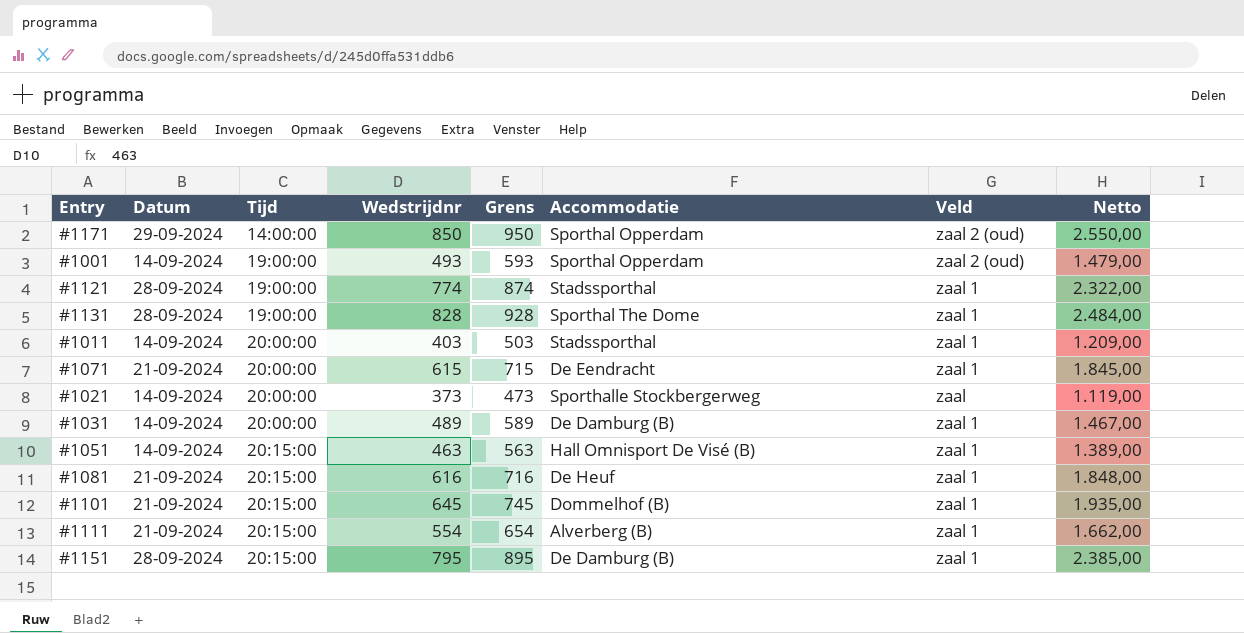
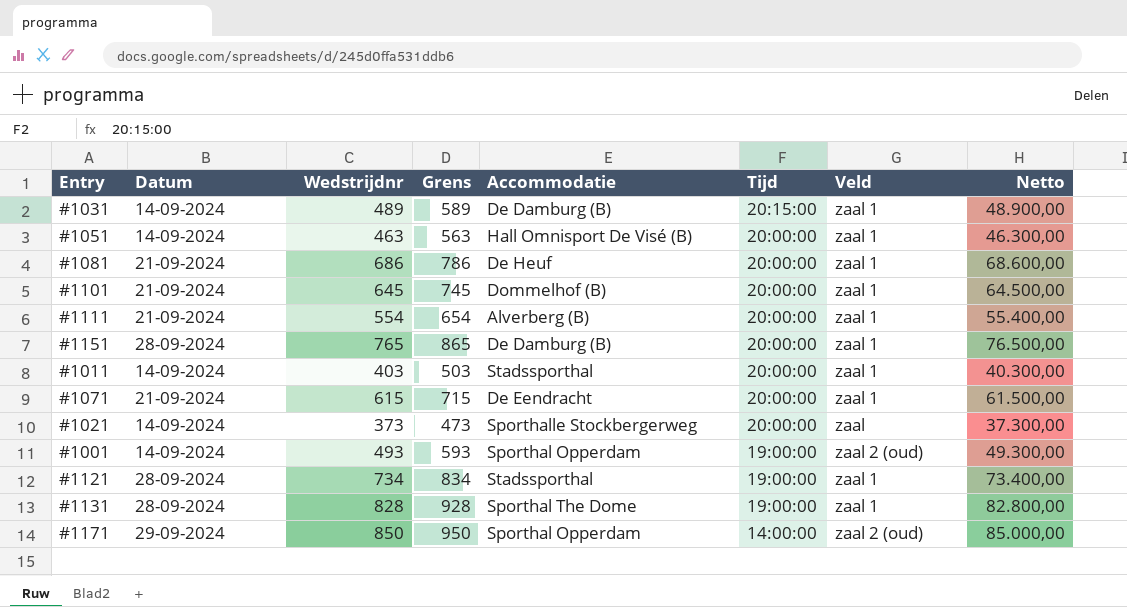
row order: Tijd ascending -> Tijd descending
column Tijd | position: 3 -> 6
column Netto | formula: [Wedstrijdnr] * 3 -> [Wedstrijdnr] * 100
#1031 | Tijd: 20:00:00 -> 20:15:00
#1051 | Tijd: 20:15:00 -> 20:00:00
#1081 | Wedstrijdnr: 616 -> 686
#1081 | Grens: 716 -> 786
#1081 | Tijd: 20:15:00 -> 20:00:00
#1101 | Tijd: 20:15:00 -> 20:00:00
#1111 | Tijd: 20:15:00 -> 20:00:00
#1151 | Wedstrijdnr: 795 -> 765
#1151 | Grens: 895 -> 865
#1151 | Tijd: 20:15:00 -> 20:00:00
#1121 | Wedstrijdnr: 774 -> 734
#1121 | Grens: 874 -> 834

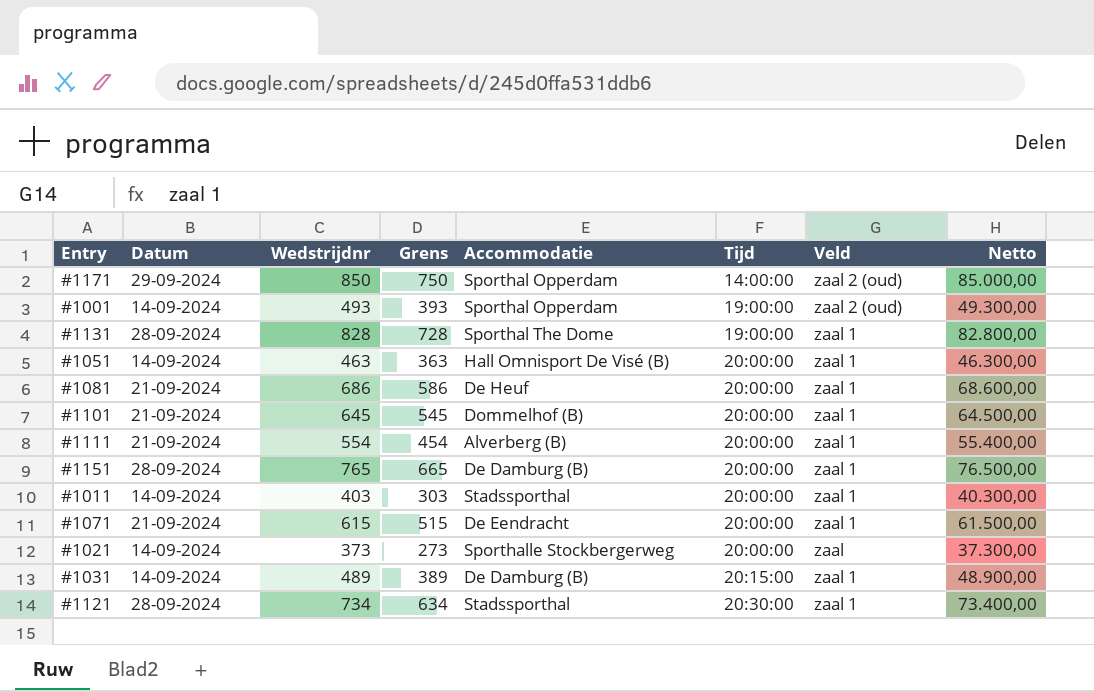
row order: Tijd descending -> Tijd ascending
column Grens | formula: [Wedstrijdnr] + 100 -> [Wedstrijdnr] - 100
#1121 | Tijd: 19:00:00 -> 20:30:00

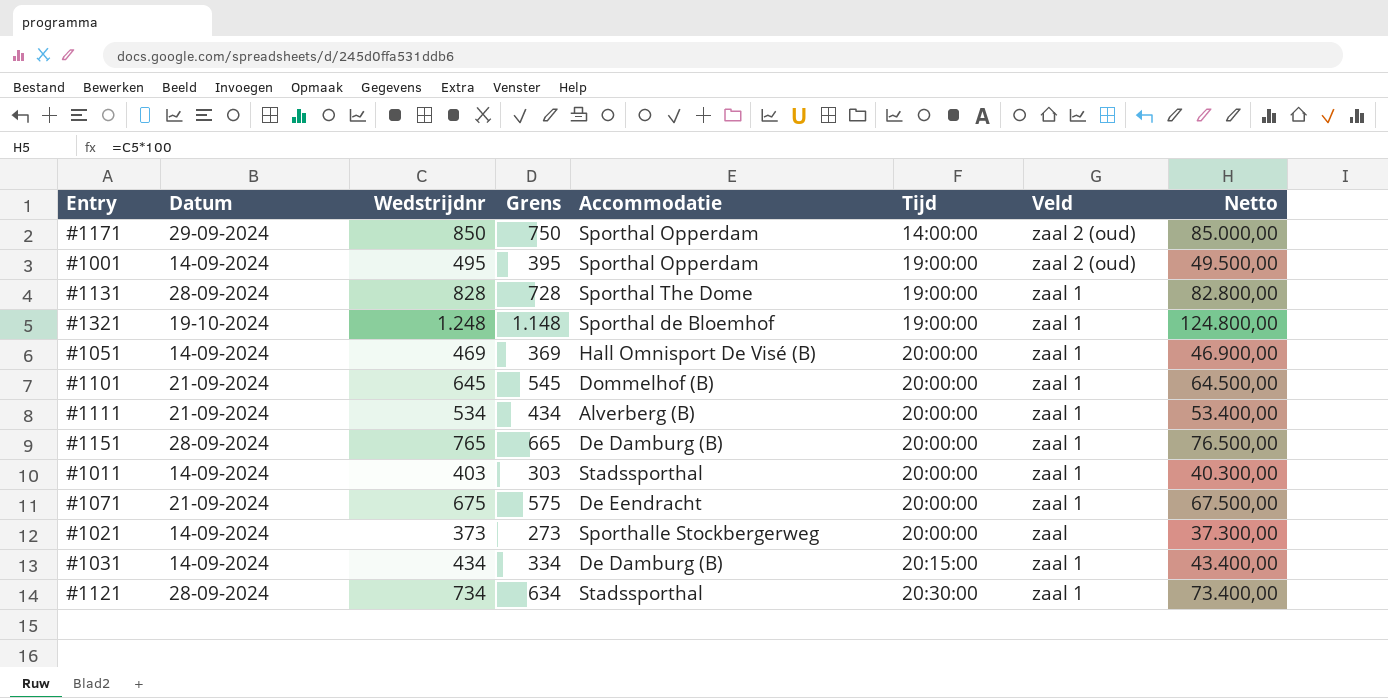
row #1081: 21-09-2024 | 686 | 586 | De Heuf | 20:00:00 | zaal 1 | 68.600,00 -> none
#1001 | Wedstrijdnr: 493 -> 495
#1001 | Grens: 393 -> 395
#1001 | Netto: 49.300,00 -> 49.500,00
row #1321: none -> 19-10-2024 | 1.248 | 1.148 | Sporthal de Bloemhof | 19:00:00 | zaal 1 | 124.800,00
#1051 | Wedstrijdnr: 463 -> 469
#1051 | Grens: 363 -> 369
#1051 | Netto: 46.300,00 -> 46.900,00
#1111 | Wedstrijdnr: 554 -> 534
#1111 | Grens: 454 -> 434
#1111 | Netto: 55.400,00 -> 53.400,00
#1071 | Wedstrijdnr: 615 -> 675
#1071 | Grens: 515 -> 575
#1071 | Netto: 61.500,00 -> 67.500,00
#1031 | Wedstrijdnr: 489 -> 434
#1031 | Grens: 389 -> 334
#1031 | Netto: 48.900,00 -> 43.400,00

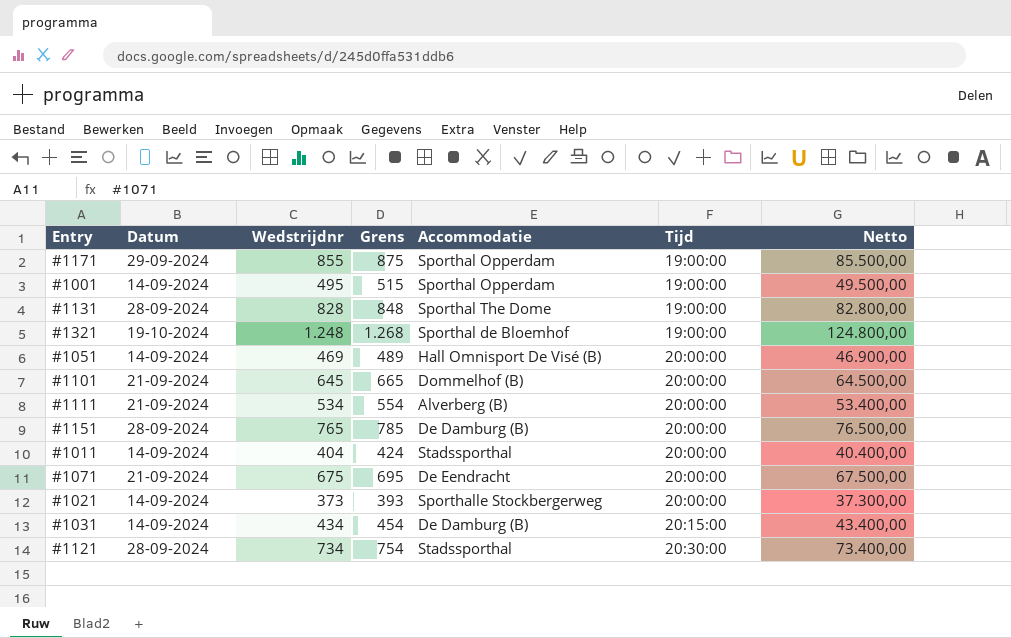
column Veld | position: 7 -> none
column Grens | formula: [Wedstrijdnr] - 100 -> [Wedstrijdnr] + 20
#1171 | Wedstrijdnr: 850 -> 855
#1171 | Tijd: 14:00:00 -> 19:00:00
#1171 | Netto: 85.000,00 -> 85.500,00
#1011 | Wedstrijdnr: 403 -> 404
#1011 | Netto: 40.300,00 -> 40.400,00

